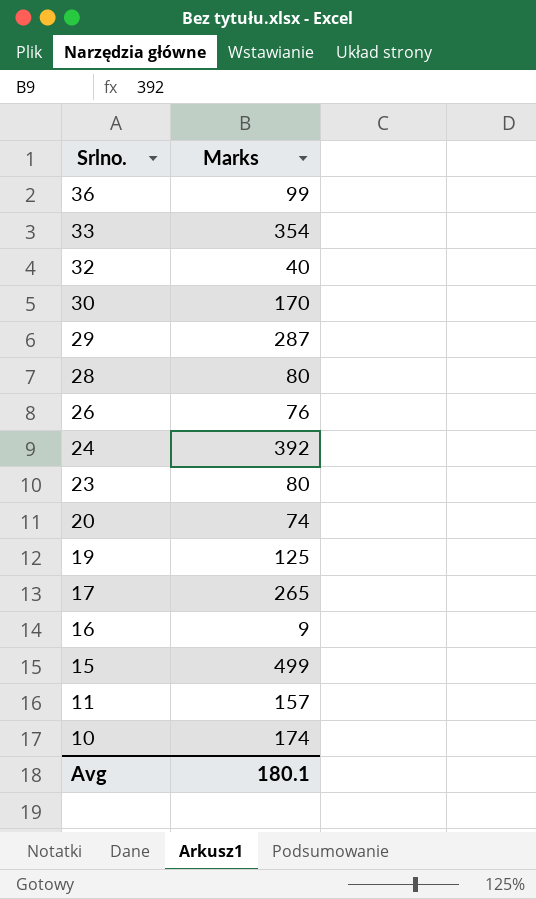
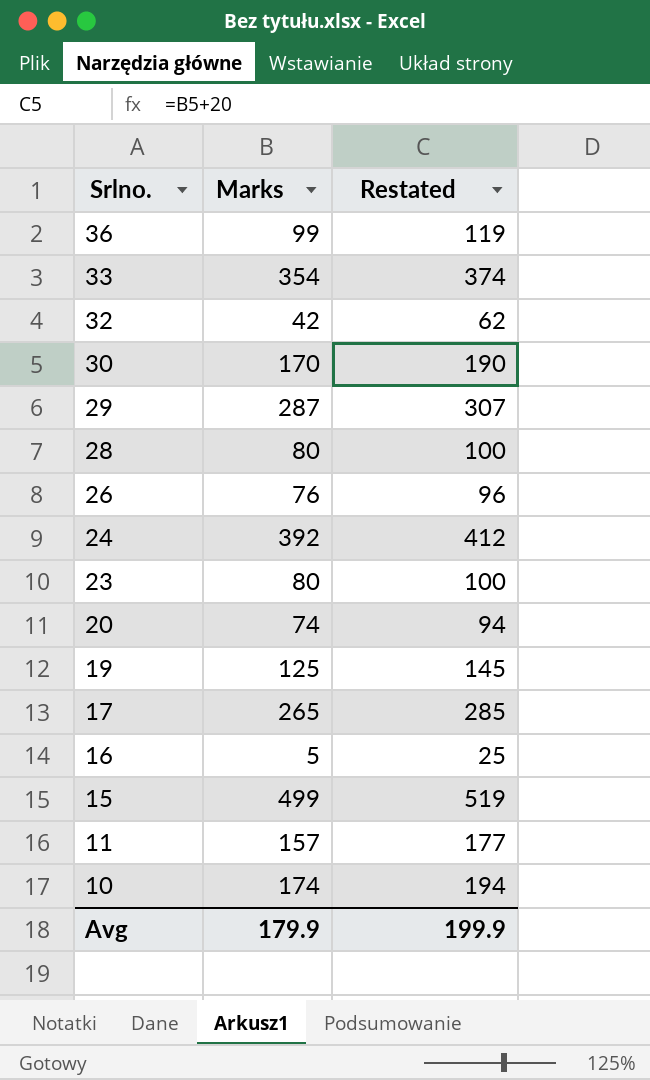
column Restated | formula: none -> [Marks] + 20
32 | Marks: 40 -> 42
16 | Marks: 9 -> 5
Avg | Marks: 180.1 -> 179.9

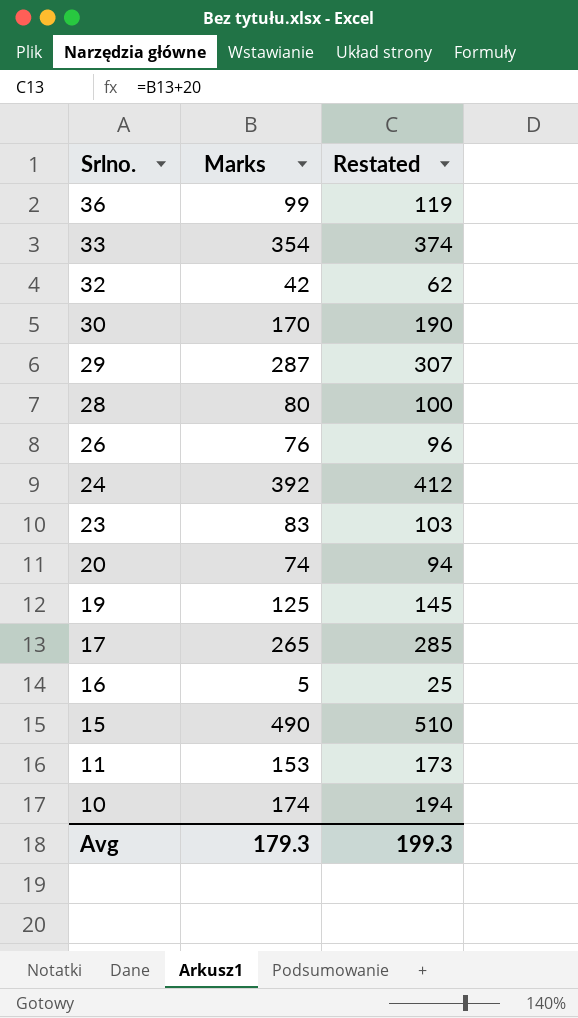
23 | Marks: 80 -> 83
23 | Restated: 100 -> 103
15 | Marks: 499 -> 490
15 | Restated: 519 -> 510
11 | Marks: 157 -> 153
11 | Restated: 177 -> 173
Avg | Marks: 179.9 -> 179.3
Avg | Restated: 199.9 -> 199.3

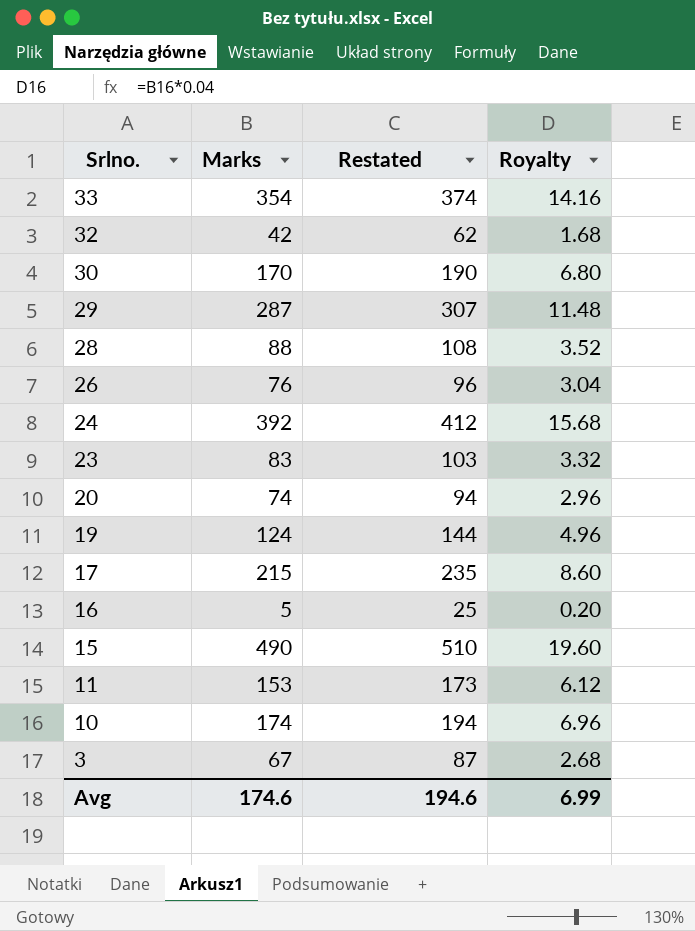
column Royalty | formula: none -> [Marks] * 0.04
row 36: 99 | 119 -> none
28 | Marks: 80 -> 88
28 | Restated: 100 -> 108
19 | Marks: 125 -> 124
19 | Restated: 145 -> 144
17 | Marks: 265 -> 215
17 | Restated: 285 -> 235
row 3: none -> 67 | 87 | 2.68
Avg | Marks: 179.3 -> 174.6
Avg | Restated: 199.3 -> 194.6

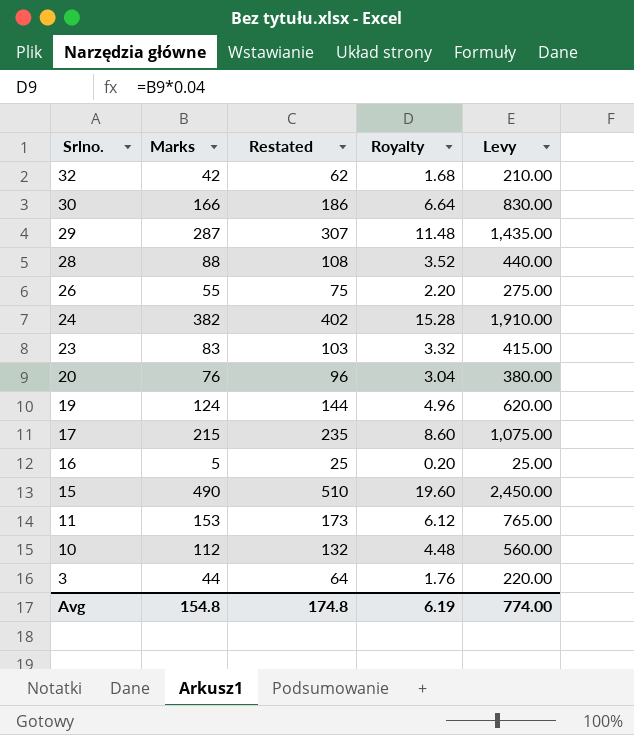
column Levy | formula: none -> [Marks] * 5
row 33: 354 | 374 | 14.16 -> none
30 | Marks: 170 -> 166
30 | Restated: 190 -> 186
30 | Royalty: 6.80 -> 6.64
26 | Marks: 76 -> 55
26 | Restated: 96 -> 75
26 | Royalty: 3.04 -> 2.20
24 | Marks: 392 -> 382
24 | Restated: 412 -> 402
24 | Royalty: 15.68 -> 15.28
20 | Marks: 74 -> 76
20 | Restated: 94 -> 96
20 | Royalty: 2.96 -> 3.04
10 | Marks: 174 -> 112
10 | Restated: 194 -> 132
10 | Royalty: 6.96 -> 4.48
3 | Marks: 67 -> 44
3 | Restated: 87 -> 64
3 | Royalty: 2.68 -> 1.76
Avg | Marks: 174.6 -> 154.8
Avg | Restated: 194.6 -> 174.8
Avg | Royalty: 6.99 -> 6.19

